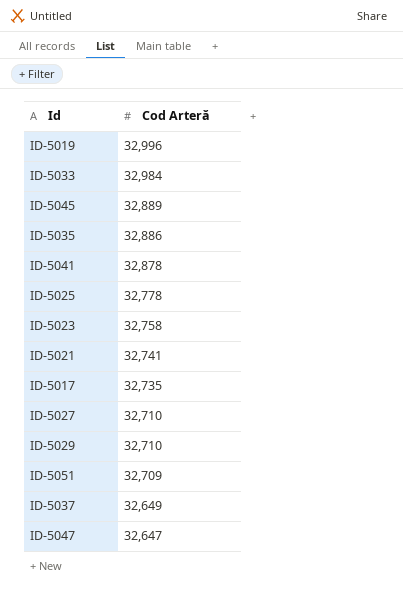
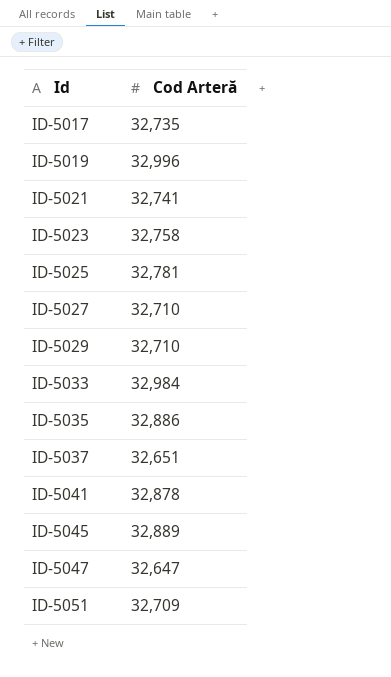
row order: Cod Arteră descending -> Id ascending
ID-5025 | Cod Arteră: 32,778 -> 32,781
ID-5037 | Cod Arteră: 32,649 -> 32,651

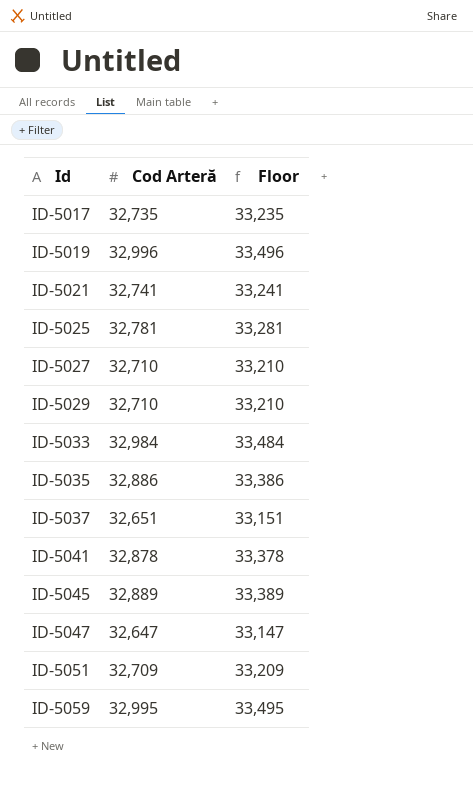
column Floor | formula: none -> [Cod Arteră] + 500
row ID-5023: 32,758 -> none
row ID-5059: none -> 32,995 | 33,495

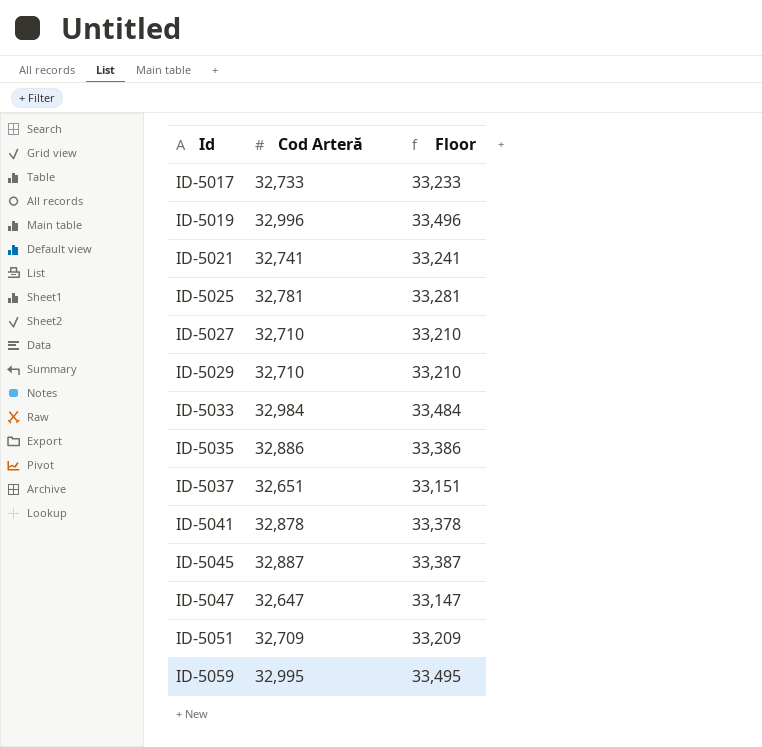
ID-5017 | Cod Arteră: 32,735 -> 32,733
ID-5017 | Floor: 33,235 -> 33,233
ID-5045 | Cod Arteră: 32,889 -> 32,887
ID-5045 | Floor: 33,389 -> 33,387

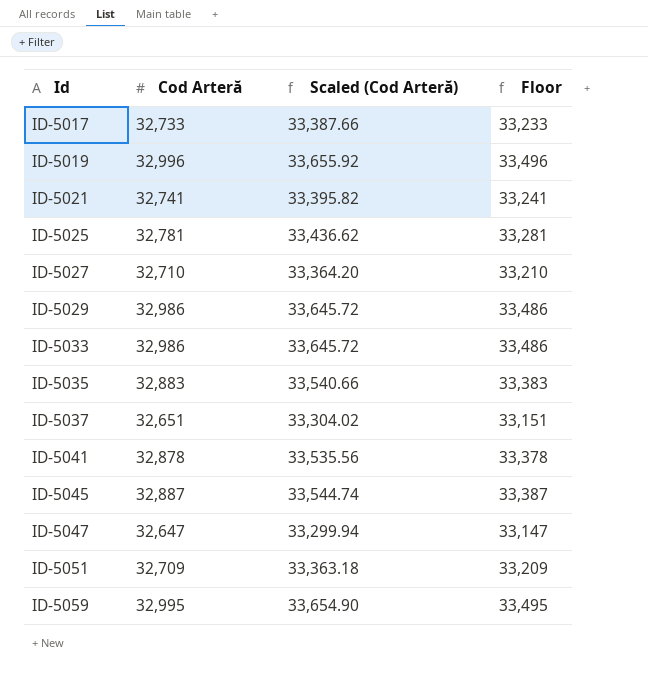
column Scaled (Cod Arteră) | formula: none -> [Cod Arteră] * 1.02
ID-5029 | Cod Arteră: 32,710 -> 32,986
ID-5029 | Floor: 33,210 -> 33,486
ID-5033 | Cod Arteră: 32,984 -> 32,986
ID-5033 | Floor: 33,484 -> 33,486
ID-5035 | Cod Arteră: 32,886 -> 32,883
ID-5035 | Floor: 33,386 -> 33,383

